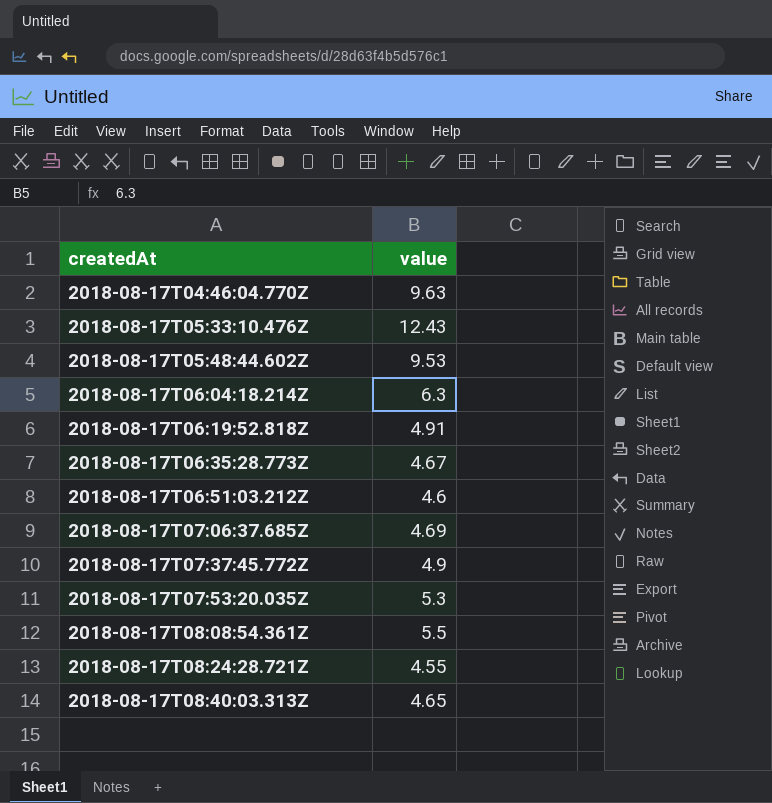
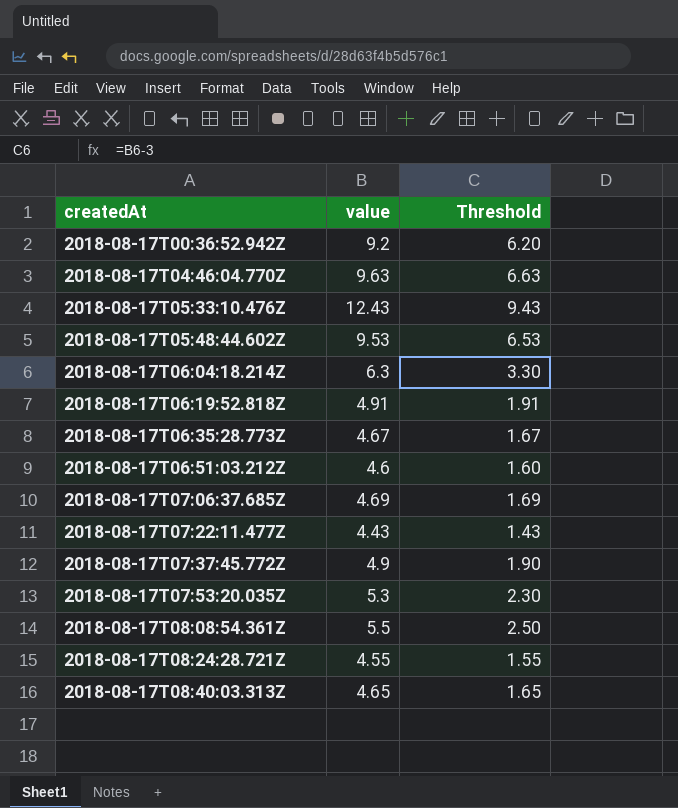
column Threshold | formula: none -> [value] - 3
row 2018-08-17T00:36:52.942Z: none -> 9.2 | 6.20
row 2018-08-17T07:22:11.477Z: none -> 4.43 | 1.43

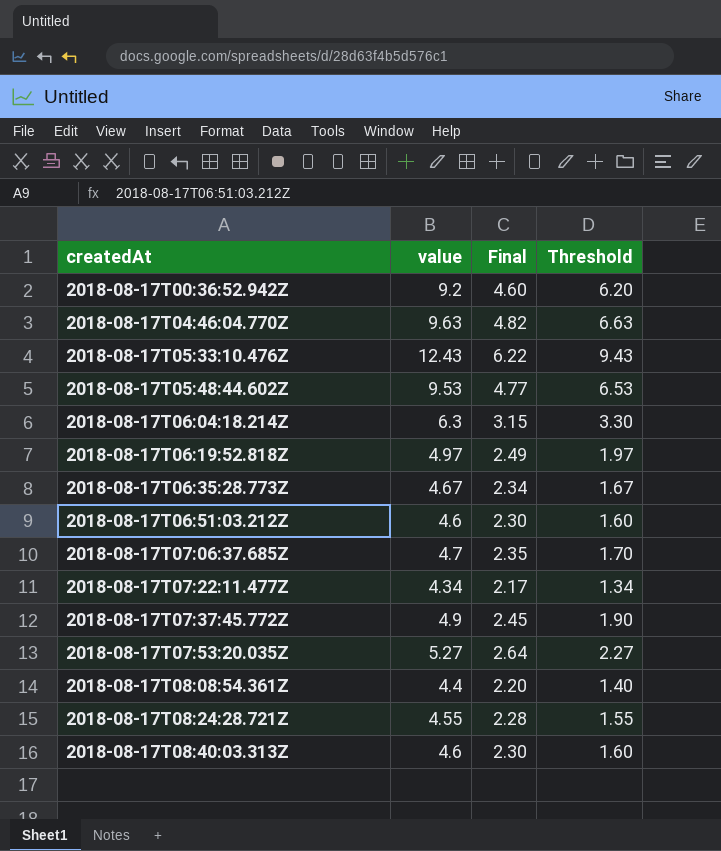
column Final | formula: none -> [value] * 0.5
2018-08-17T06:19:52.818Z | value: 4.91 -> 4.97
2018-08-17T06:19:52.818Z | Threshold: 1.91 -> 1.97
2018-08-17T07:06:37.685Z | value: 4.69 -> 4.7
2018-08-17T07:06:37.685Z | Threshold: 1.69 -> 1.70
2018-08-17T07:22:11.477Z | value: 4.43 -> 4.34
2018-08-17T07:22:11.477Z | Threshold: 1.43 -> 1.34
2018-08-17T07:53:20.035Z | value: 5.3 -> 5.27
2018-08-17T07:53:20.035Z | Threshold: 2.30 -> 2.27
2018-08-17T08:08:54.361Z | value: 5.5 -> 4.4
2018-08-17T08:08:54.361Z | Threshold: 2.50 -> 1.40
2018-08-17T08:40:03.313Z | value: 4.65 -> 4.6
2018-08-17T08:40:03.313Z | Threshold: 1.65 -> 1.60

